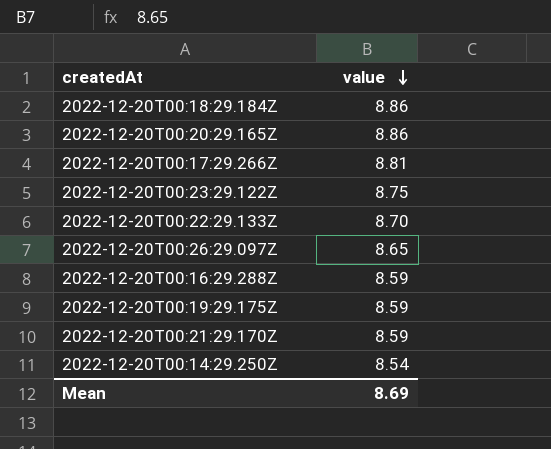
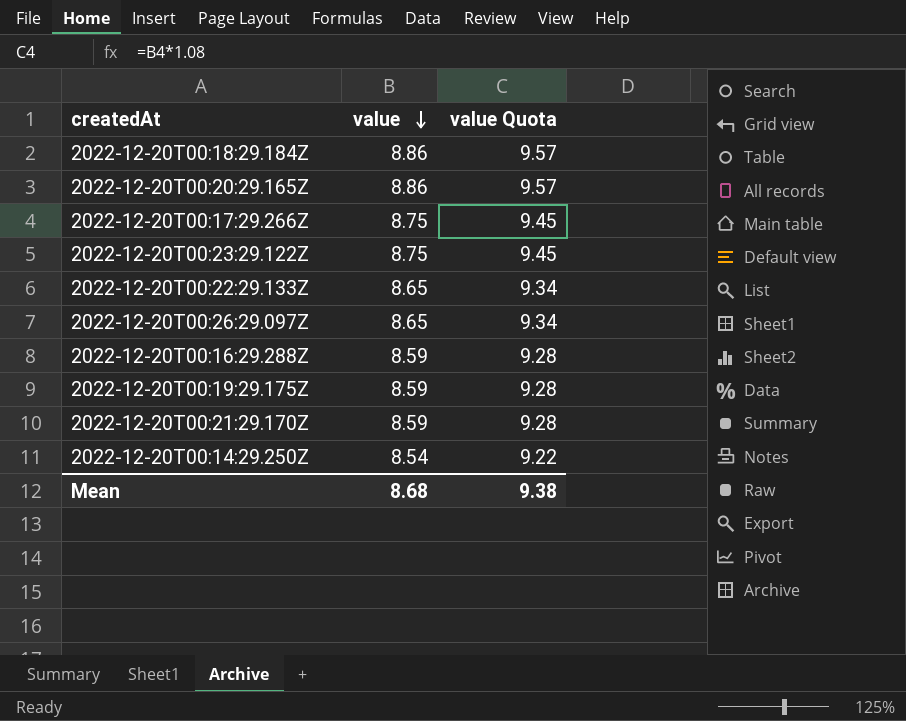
column value Quota | formula: none -> [value] * 1.08
2022-12-20T00:17:29.266Z | value: 8.81 -> 8.75
2022-12-20T00:22:29.133Z | value: 8.70 -> 8.65
Mean | value: 8.69 -> 8.68

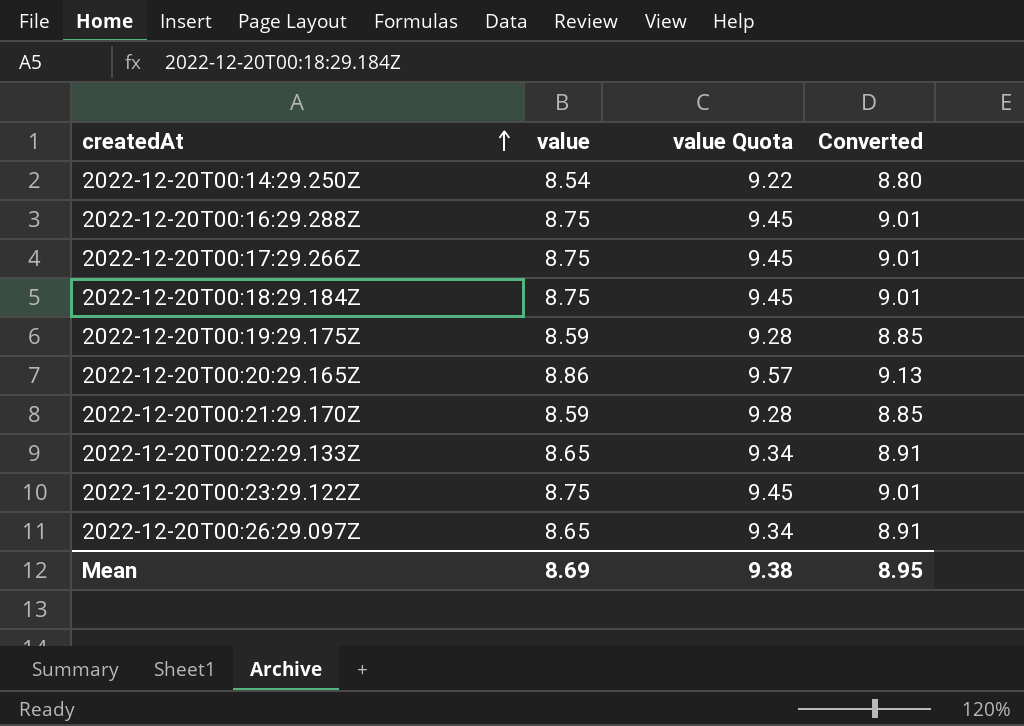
row order: value descending -> createdAt ascending
column Converted | formula: none -> [value] * 1.03
2022-12-20T00:16:29.288Z | value: 8.59 -> 8.75
2022-12-20T00:16:29.288Z | value Quota: 9.28 -> 9.45
2022-12-20T00:18:29.184Z | value: 8.86 -> 8.75
2022-12-20T00:18:29.184Z | value Quota: 9.57 -> 9.45
Mean | value: 8.68 -> 8.69

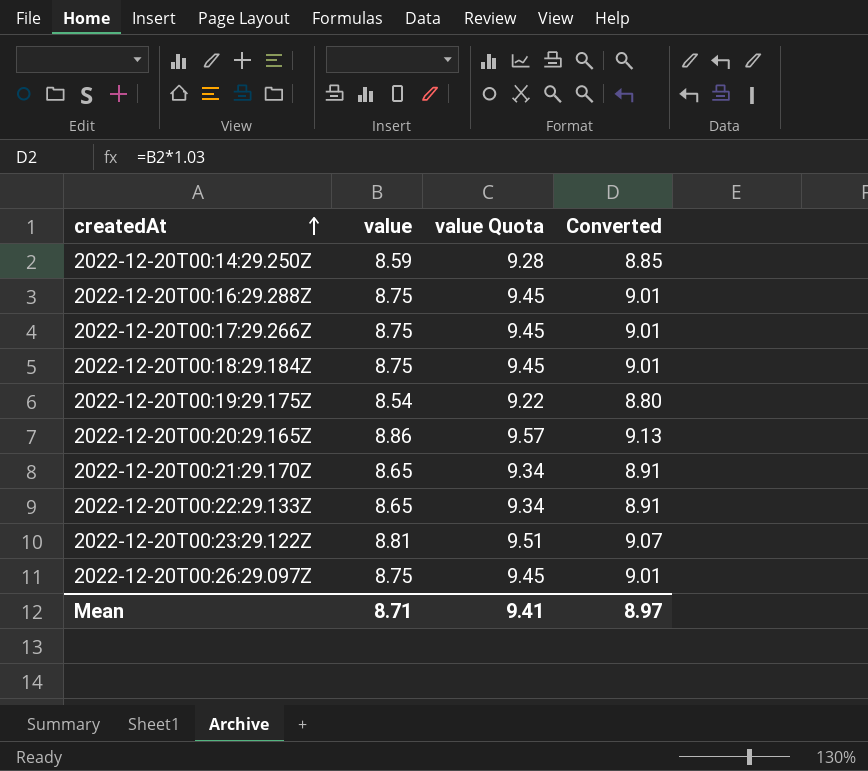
2022-12-20T00:14:29.250Z | value: 8.54 -> 8.59
2022-12-20T00:14:29.250Z | value Quota: 9.22 -> 9.28
2022-12-20T00:14:29.250Z | Converted: 8.80 -> 8.85
2022-12-20T00:19:29.175Z | value: 8.59 -> 8.54
2022-12-20T00:19:29.175Z | value Quota: 9.28 -> 9.22
2022-12-20T00:19:29.175Z | Converted: 8.85 -> 8.80
2022-12-20T00:21:29.170Z | value: 8.59 -> 8.65
2022-12-20T00:21:29.170Z | value Quota: 9.28 -> 9.34
2022-12-20T00:21:29.170Z | Converted: 8.85 -> 8.91
2022-12-20T00:23:29.122Z | value: 8.75 -> 8.81
2022-12-20T00:23:29.122Z | value Quota: 9.45 -> 9.51
2022-12-20T00:23:29.122Z | Converted: 9.01 -> 9.07
2022-12-20T00:26:29.097Z | value: 8.65 -> 8.75
2022-12-20T00:26:29.097Z | value Quota: 9.34 -> 9.45
2022-12-20T00:26:29.097Z | Converted: 8.91 -> 9.01
Mean | value: 8.69 -> 8.71
Mean | value Quota: 9.38 -> 9.41
Mean | Converted: 8.95 -> 8.97

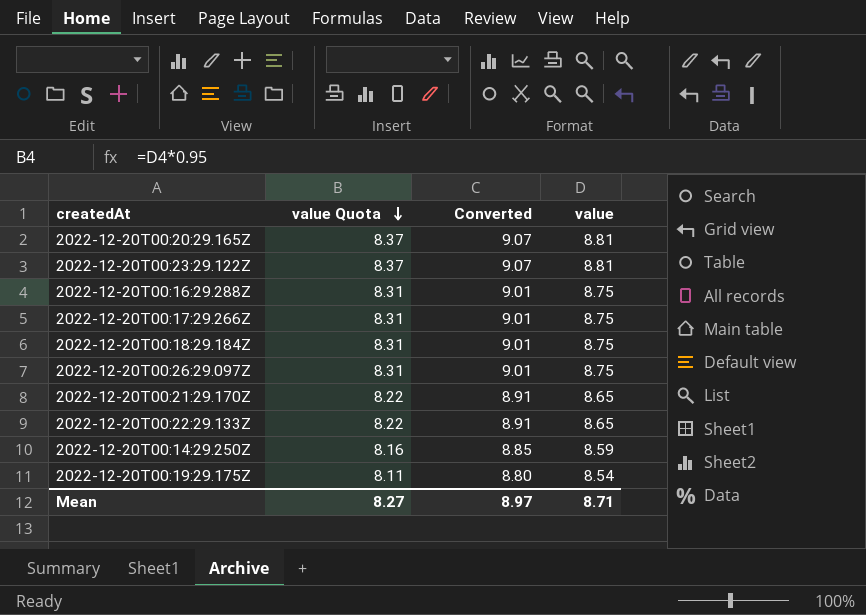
row order: createdAt ascending -> value Quota descending
column value Quota | formula: [value] * 1.08 -> [value] * 0.95
column value | position: 2 -> 4
2022-12-20T00:20:29.165Z | Converted: 9.13 -> 9.07
2022-12-20T00:20:29.165Z | value: 8.86 -> 8.81
Mean | value Quota: 9.41 -> 8.27

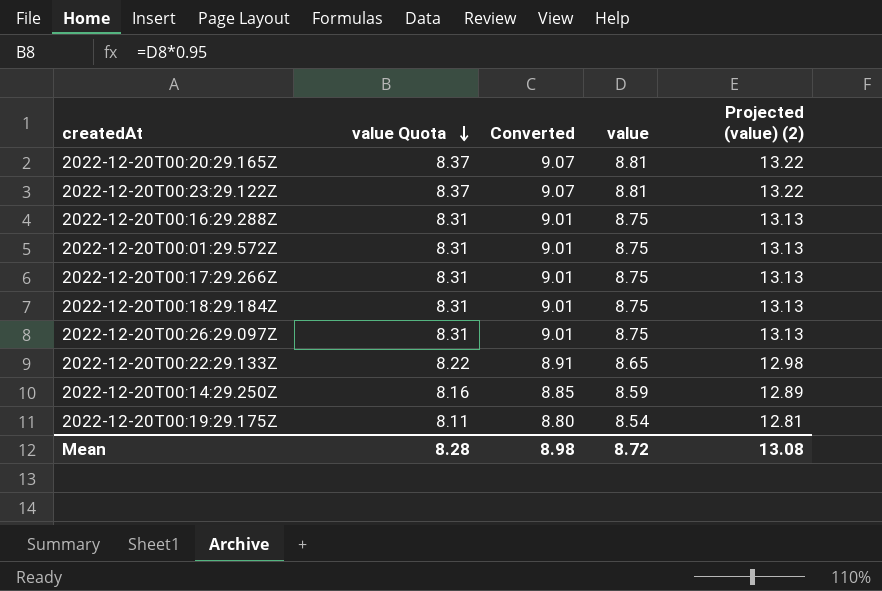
column Projected (value) (2) | formula: none -> [value] * 1.5
row 2022-12-20T00:21:29.170Z: 8.22 | 8.91 | 8.65 -> none
row 2022-12-20T00:01:29.572Z: none -> 8.31 | 9.01 | 8.75 | 13.13
Mean | value Quota: 8.27 -> 8.28
Mean | Converted: 8.97 -> 8.98
Mean | value: 8.71 -> 8.72

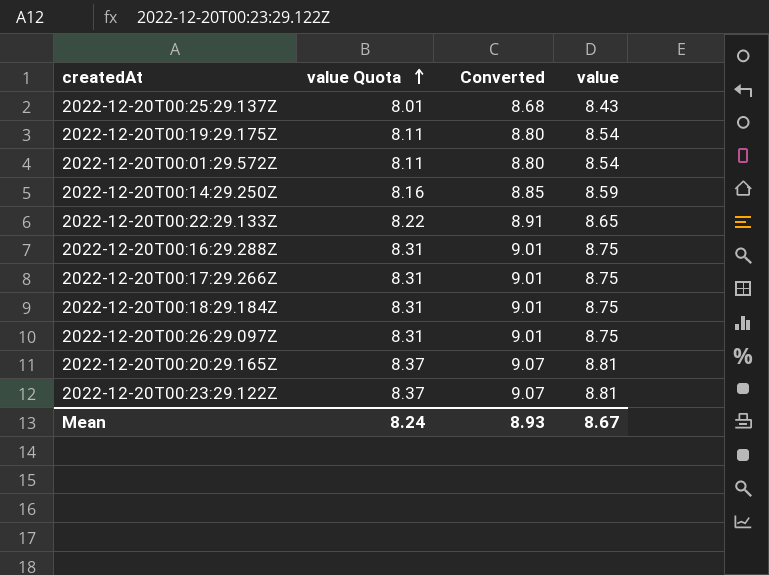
row order: value Quota descending -> value Quota ascending
column Projected (value) (2) | formula: [value] * 1.5 -> none
row 2022-12-20T00:25:29.137Z: none -> 8.01 | 8.68 | 8.43
2022-12-20T00:01:29.572Z | value Quota: 8.31 -> 8.11
2022-12-20T00:01:29.572Z | Converted: 9.01 -> 8.80
2022-12-20T00:01:29.572Z | value: 8.75 -> 8.54
Mean | value Quota: 8.28 -> 8.24
Mean | Converted: 8.98 -> 8.93
Mean | value: 8.72 -> 8.67

